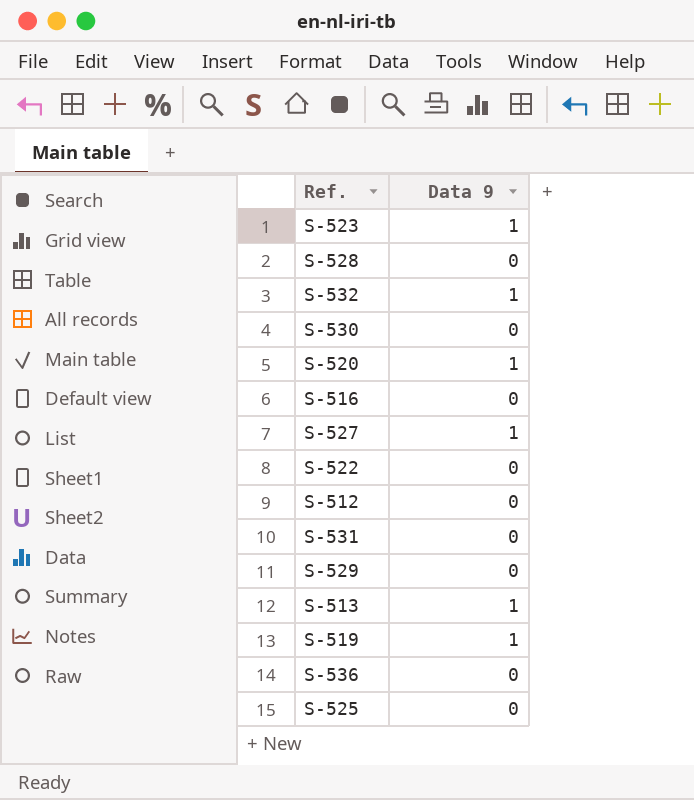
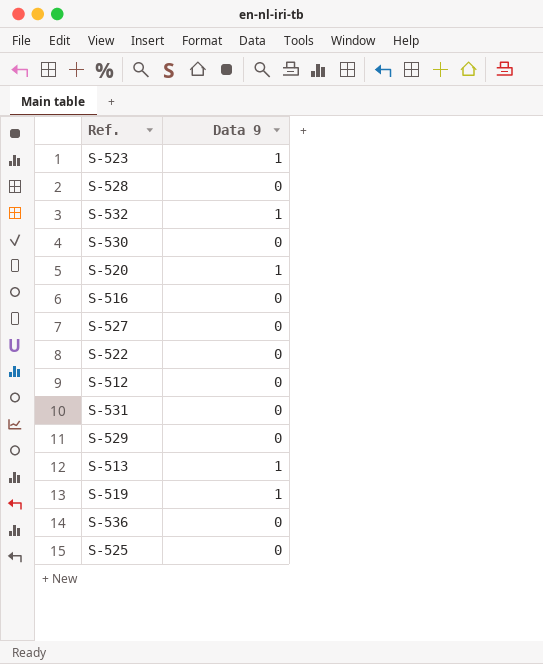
S-527 | Data 9: 1 -> 0

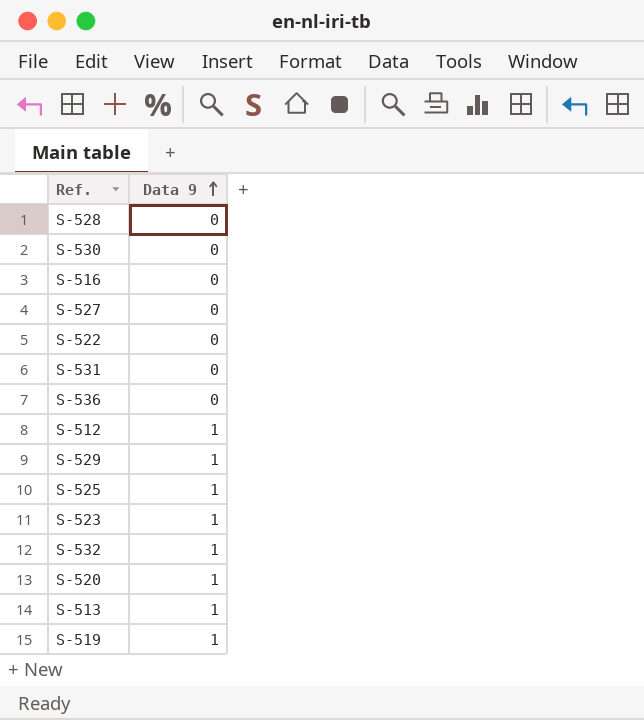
row order: none -> Data 9 ascending
S-512 | Data 9: 0 -> 1
S-529 | Data 9: 0 -> 1
S-525 | Data 9: 0 -> 1

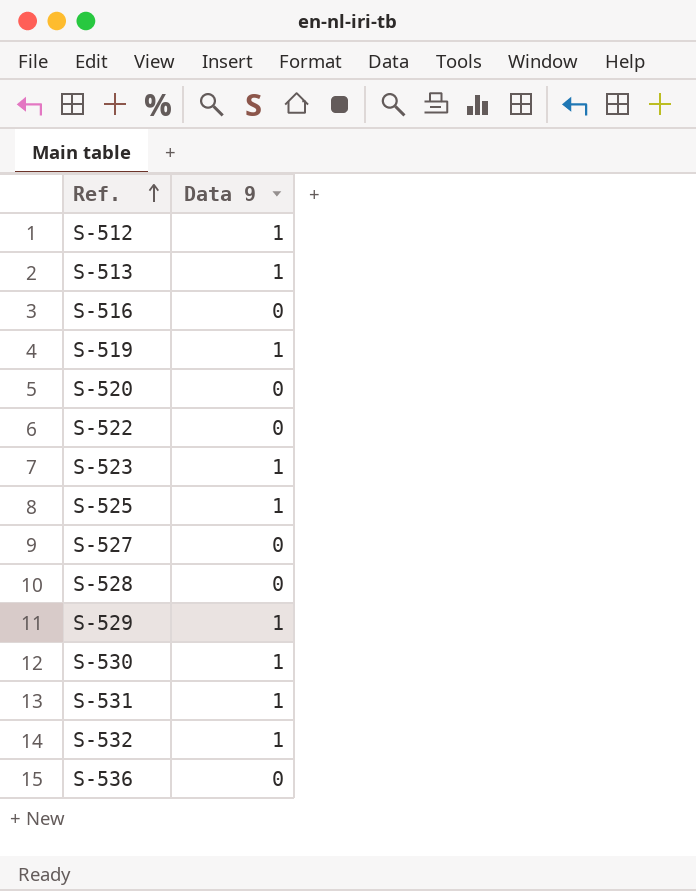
row order: Data 9 ascending -> Ref. ascending
S-520 | Data 9: 1 -> 0
S-530 | Data 9: 0 -> 1
S-531 | Data 9: 0 -> 1

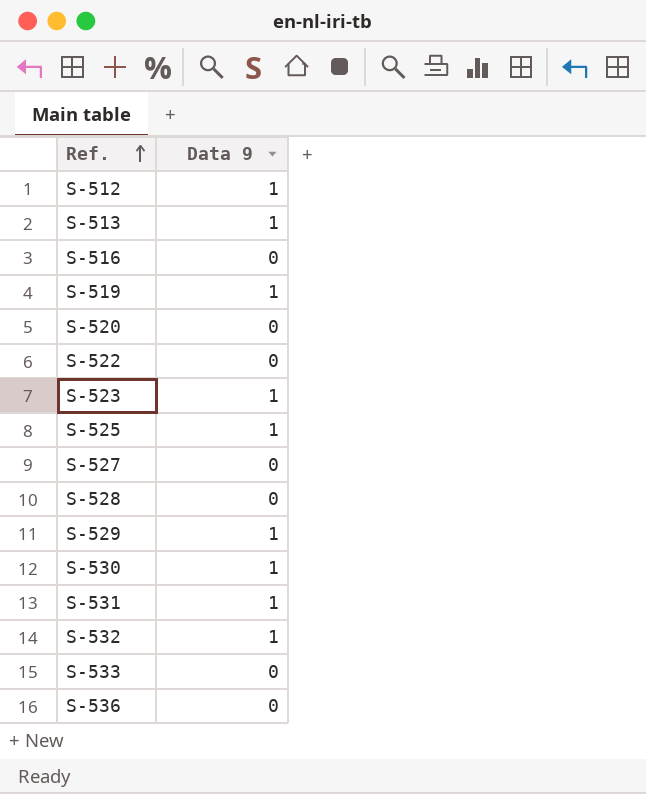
row S-533: none -> 0

